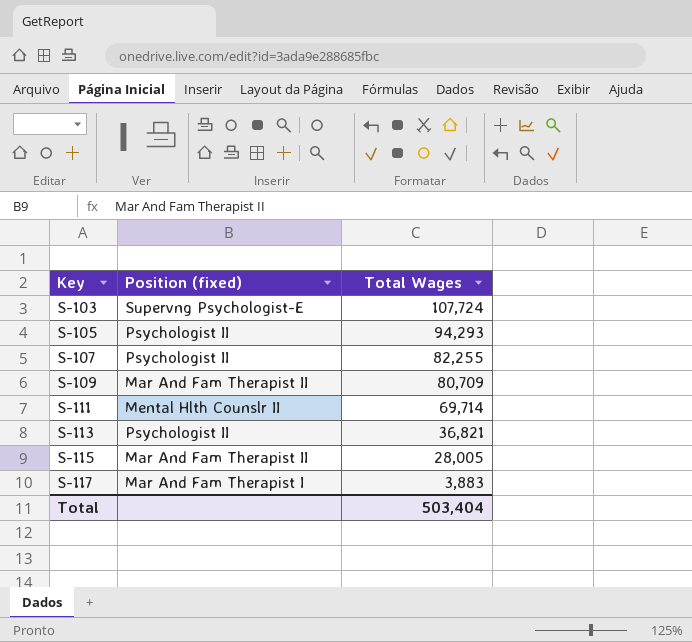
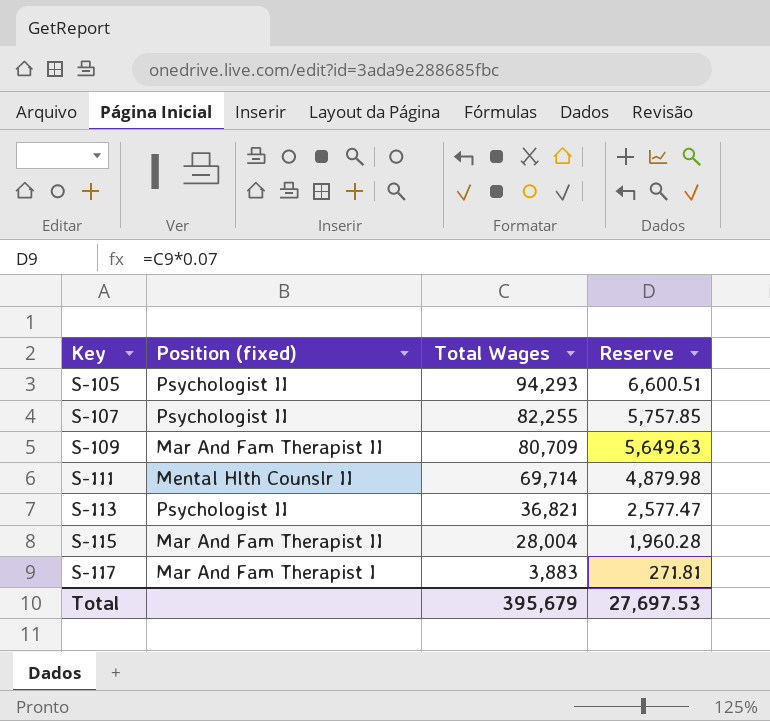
column Reserve | formula: none -> [Total Wages] * 0.07
row S-103: Supervng Psychologist-E | 107,724 -> none
S-115 | Total Wages: 28,005 -> 28,004
Total | Total Wages: 503,404 -> 395,679

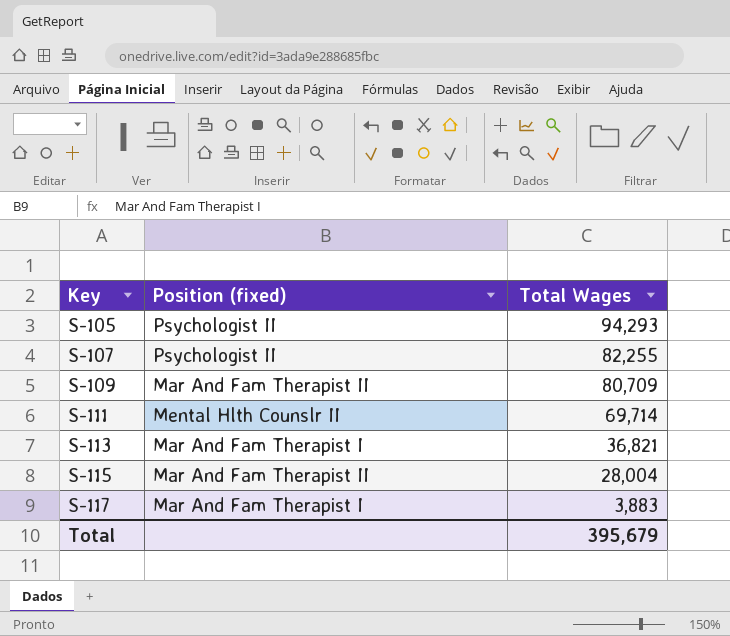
column Reserve | formula: [Total Wages] * 0.07 -> none
S-113 | Position (fixed): Psychologist II -> Mar And Fam Therapist I

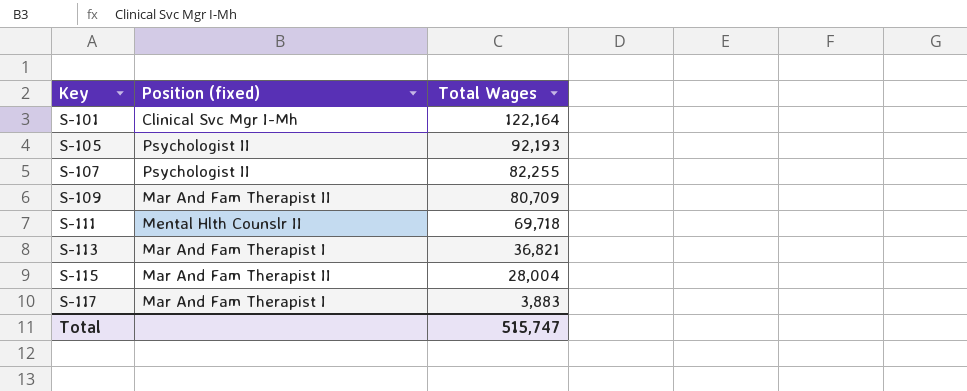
row S-101: none -> Clinical Svc Mgr I-Mh | 122,164
S-105 | Total Wages: 94,293 -> 92,193
S-111 | Total Wages: 69,714 -> 69,718
Total | Total Wages: 395,679 -> 515,747

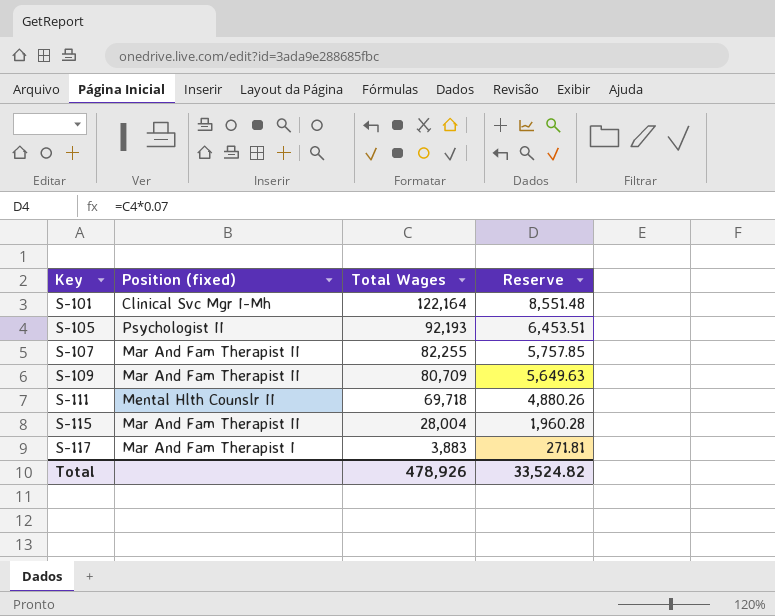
column Reserve | formula: none -> [Total Wages] * 0.07
row S-113: Mar And Fam Therapist I | 36,821 -> none
S-107 | Position (fixed): Psychologist II -> Mar And Fam Therapist II
Total | Total Wages: 515,747 -> 478,926

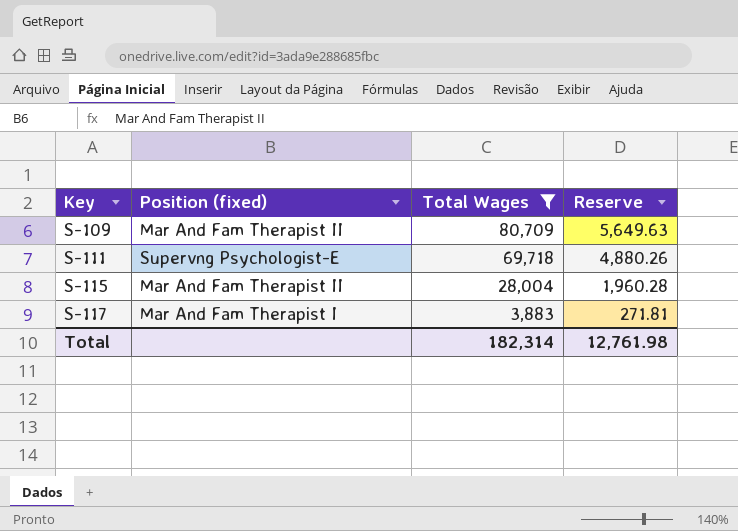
filter: none -> Total Wages <= 80,709
S-111 | Position (fixed): Mental Hlth Counslr II -> Supervng Psychologist-E
Total | Total Wages: 478,926 -> 182,314
Total | Reserve: 33,524.82 -> 12,761.98

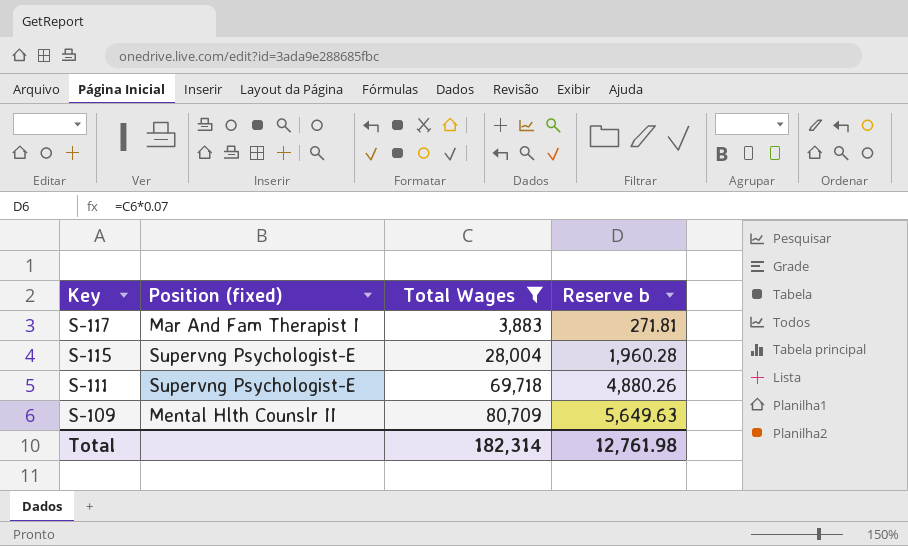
row order: Key ascending -> Key descending
column name: Reserve -> Reserve b
S-115 | Position (fixed): Mar And Fam Therapist II -> Supervng Psychologist-E
S-109 | Position (fixed): Mar And Fam Therapist II -> Mental Hlth Counslr II

